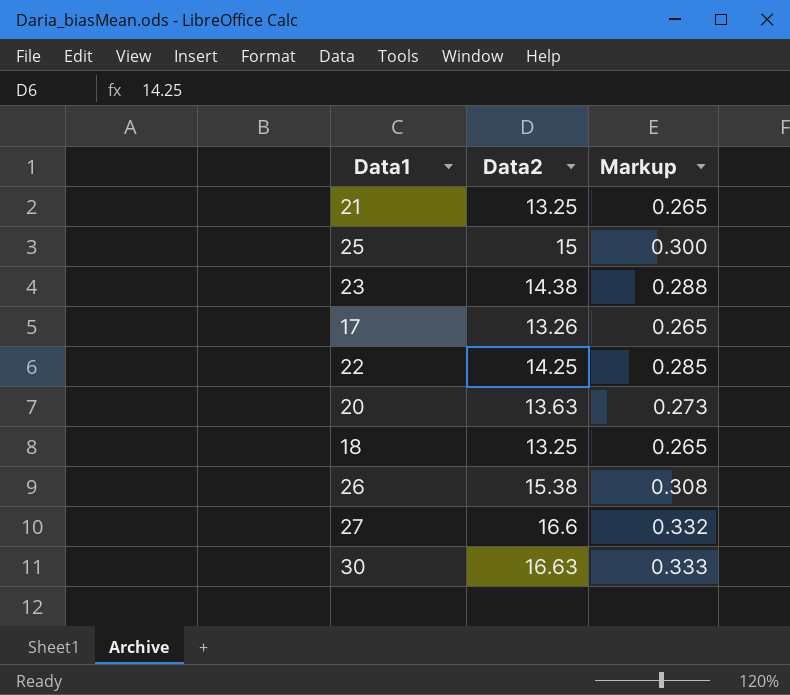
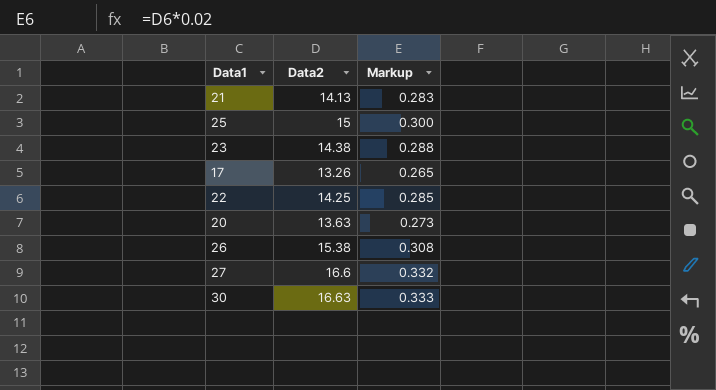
row 18: 13.25 | 0.265 -> none
21 | Data2: 13.25 -> 14.13
21 | Markup: 0.265 -> 0.283

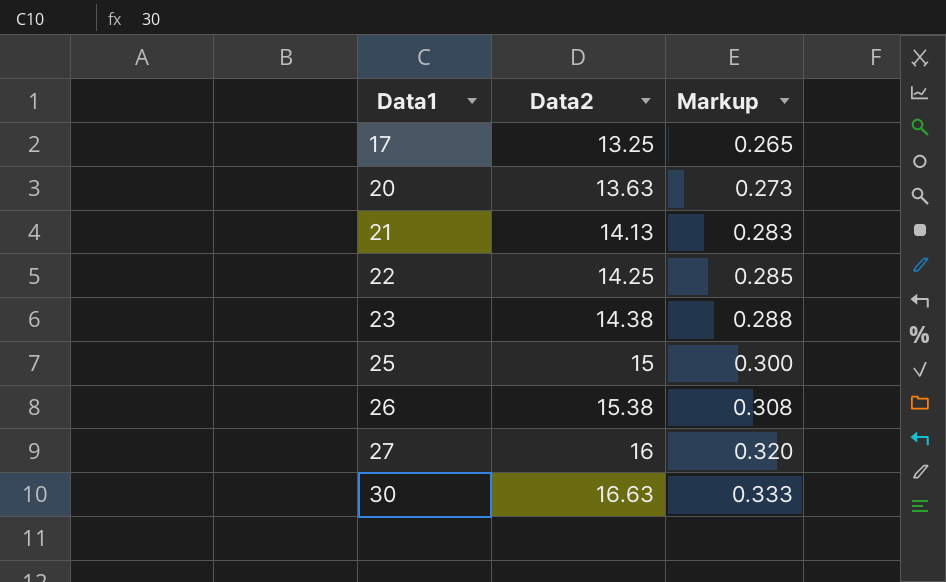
row order: none -> Data1 ascending
17 | Data2: 13.26 -> 13.25
27 | Data2: 16.6 -> 16
27 | Markup: 0.332 -> 0.320

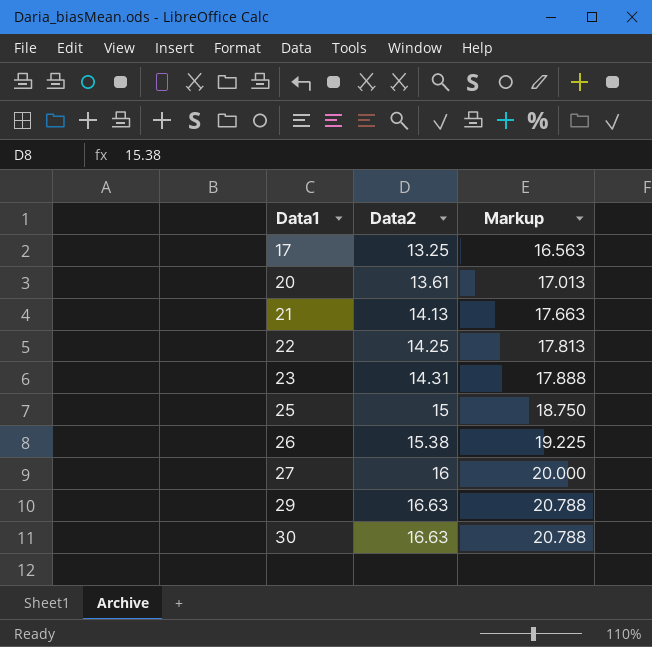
column Markup | formula: [Data2] * 0.02 -> [Data2] * 1.25
20 | Data2: 13.63 -> 13.61
23 | Data2: 14.38 -> 14.31
row 29: none -> 16.63 | 20.788

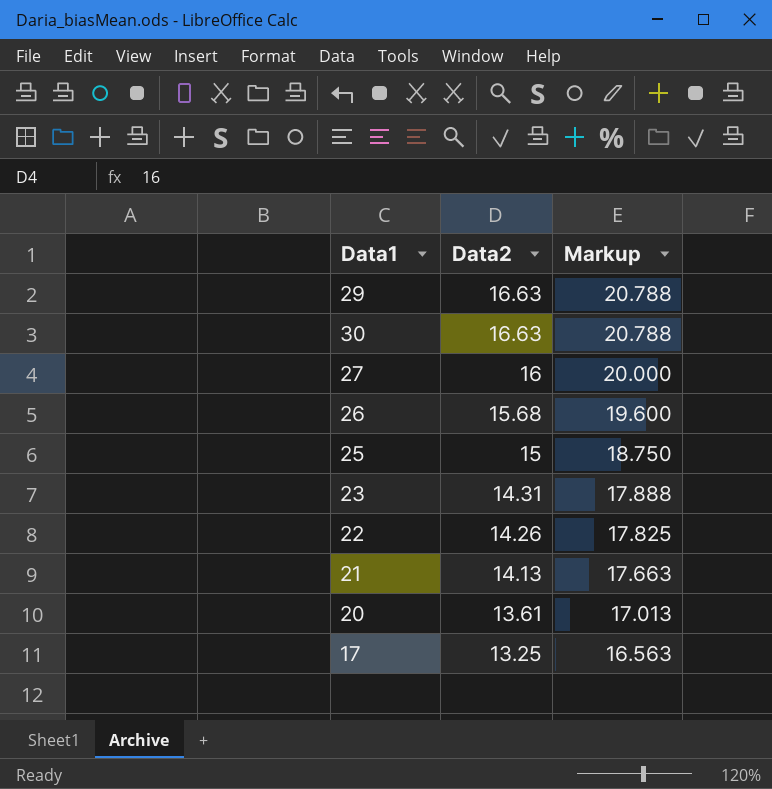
row order: Data1 ascending -> Data2 descending
26 | Data2: 15.38 -> 15.68
26 | Markup: 19.225 -> 19.600
22 | Data2: 14.25 -> 14.26
22 | Markup: 17.813 -> 17.825

